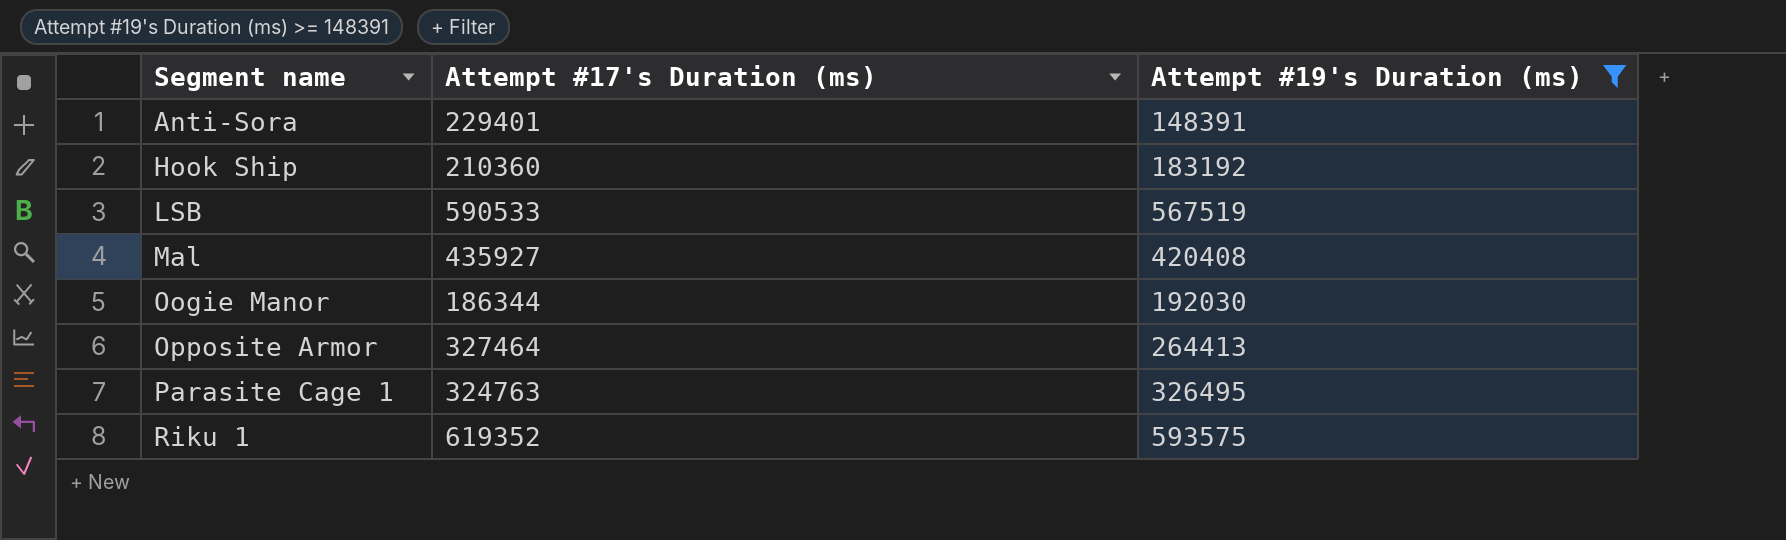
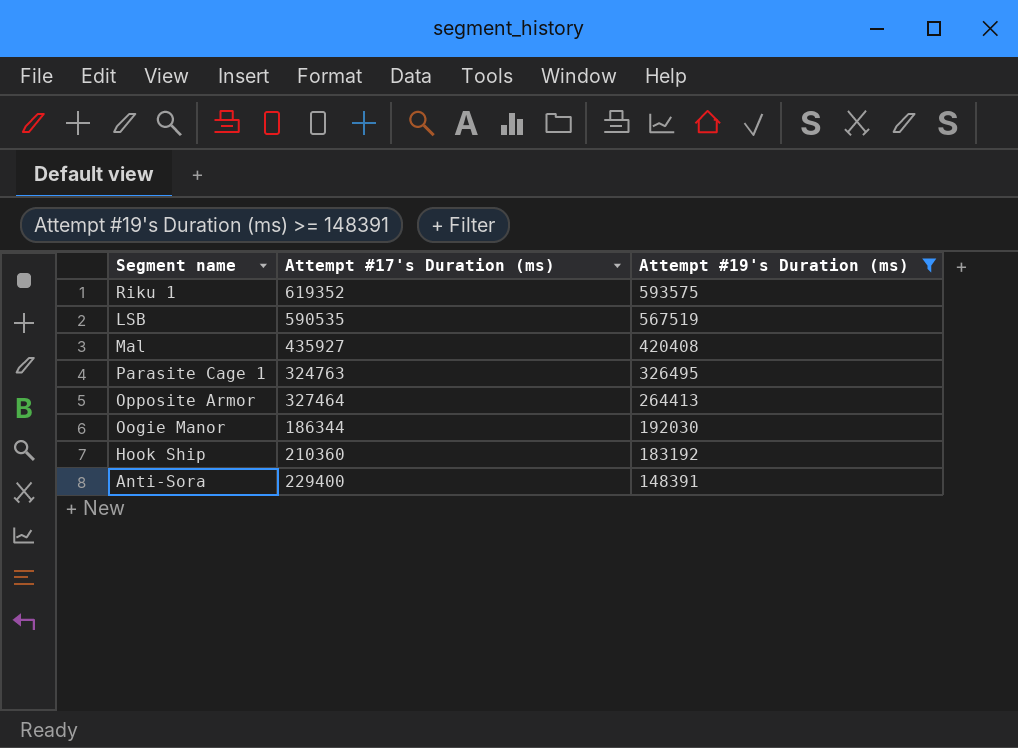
row order: Segment name ascending -> Attempt #19's Duration (ms) descending
LSB | Attempt #17's Duration (ms): 590533 -> 590535
Anti-Sora | Attempt #17's Duration (ms): 229401 -> 229400

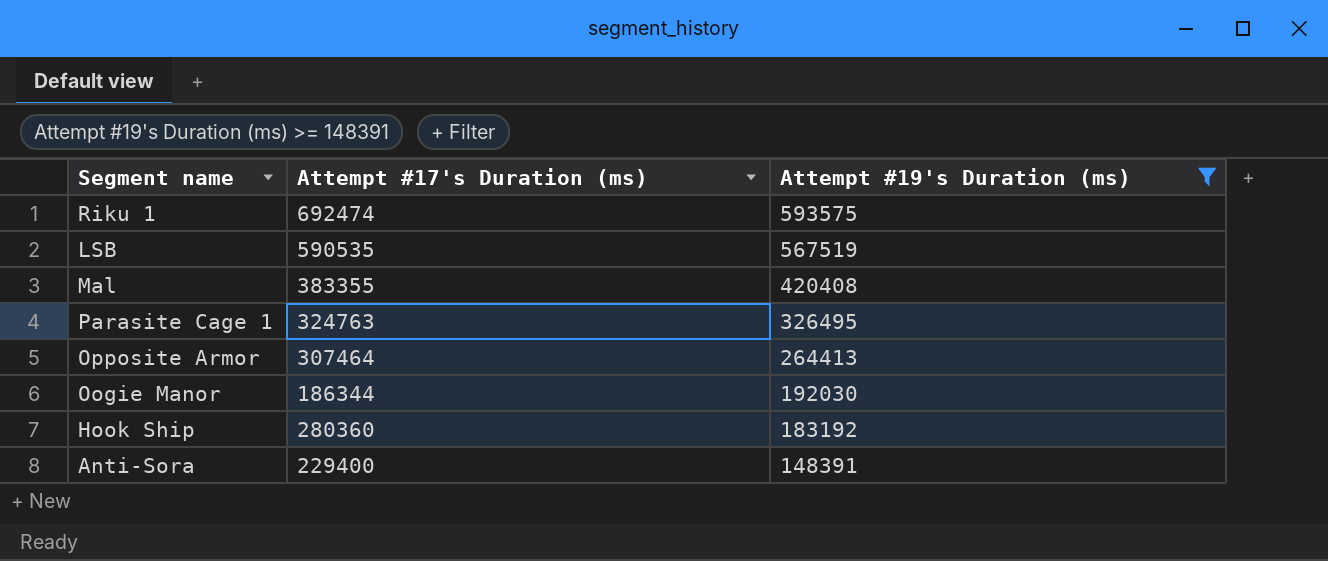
Riku 1 | Attempt #17's Duration (ms): 619352 -> 692474
Mal | Attempt #17's Duration (ms): 435927 -> 383355
Opposite Armor | Attempt #17's Duration (ms): 327464 -> 307464
Hook Ship | Attempt #17's Duration (ms): 210360 -> 280360

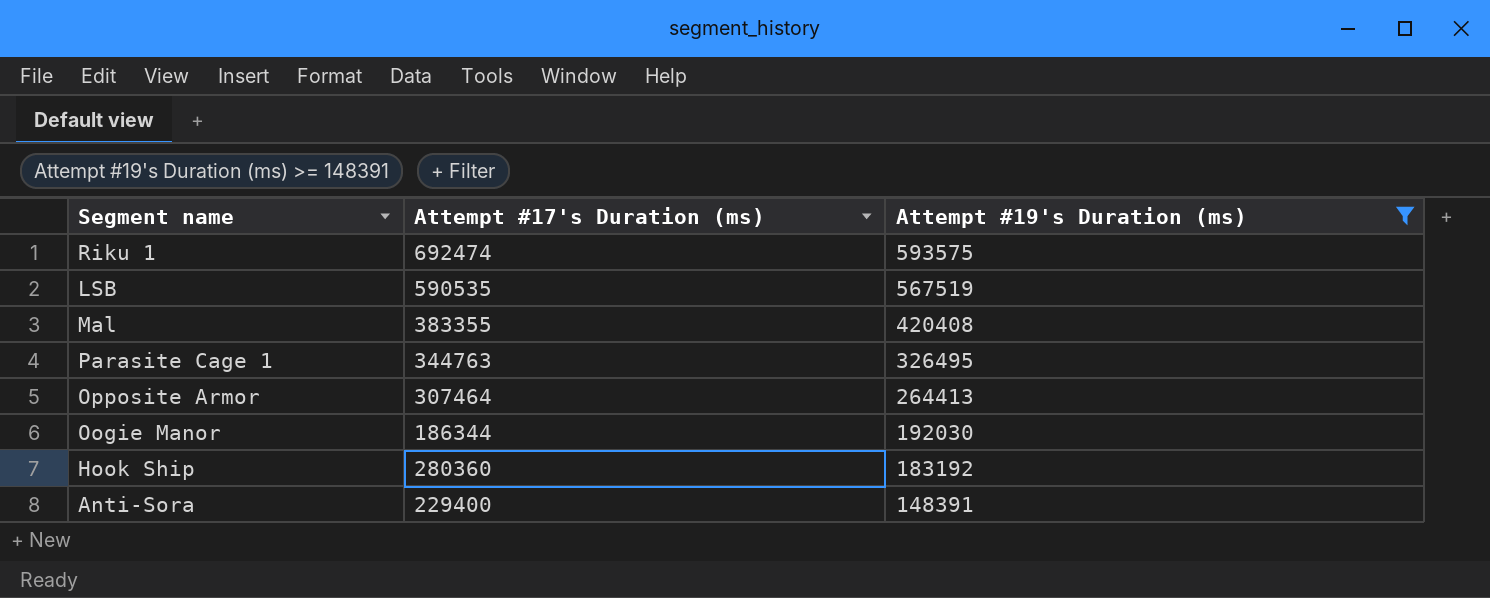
Parasite Cage 1 | Attempt #17's Duration (ms): 324763 -> 344763

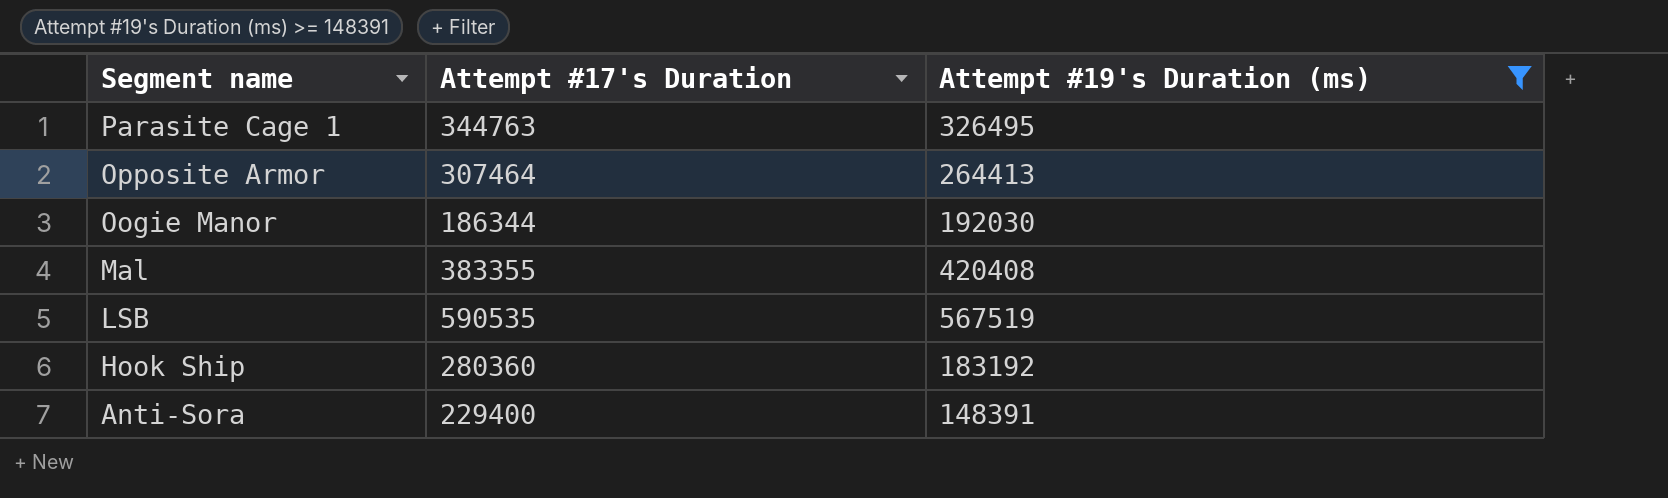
row order: Attempt #19's Duration (ms) descending -> Segment name descending
column name: Attempt #17's Duration (ms) -> Attempt #17's Duration
row Riku 1: 692474 | 593575 -> none

